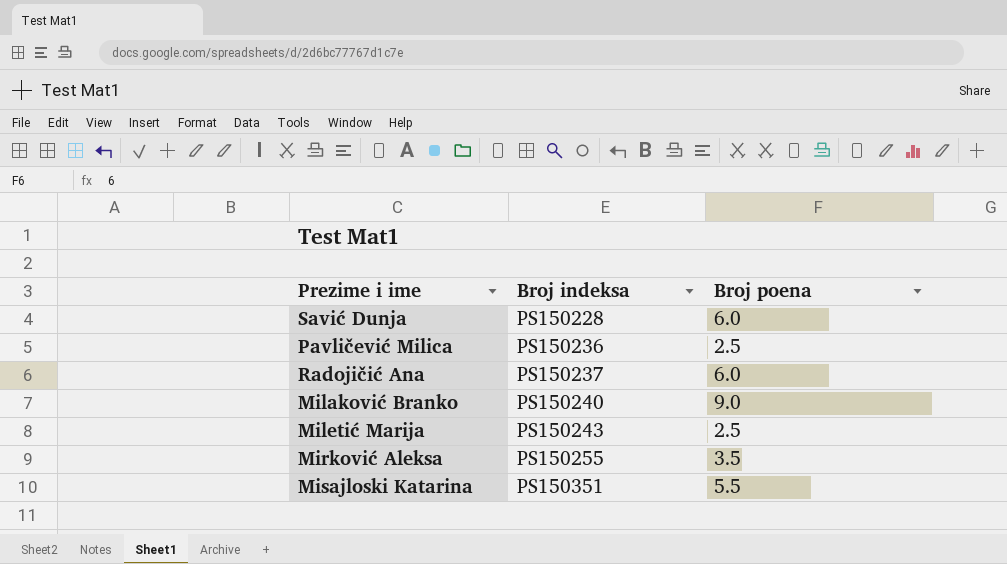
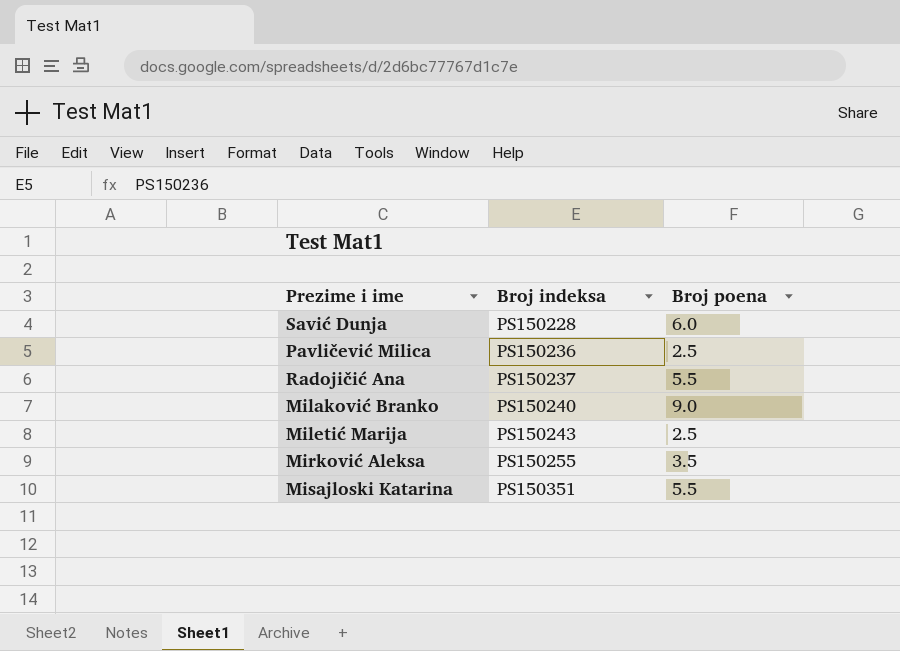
Radojičić Ana | Broj poena: 6.0 -> 5.5

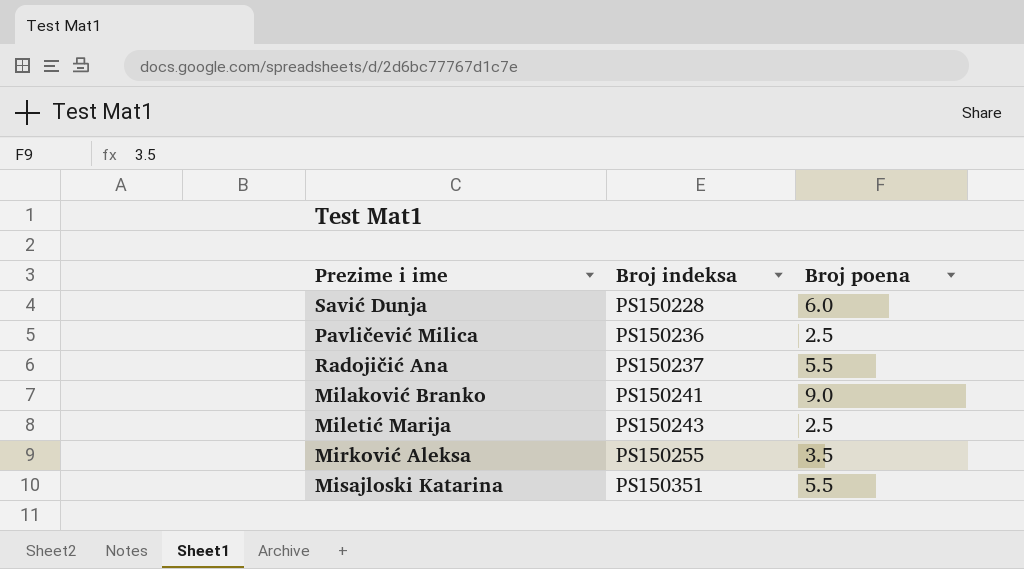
Milaković Branko | Broj indeksa: PS150240 -> PS150241

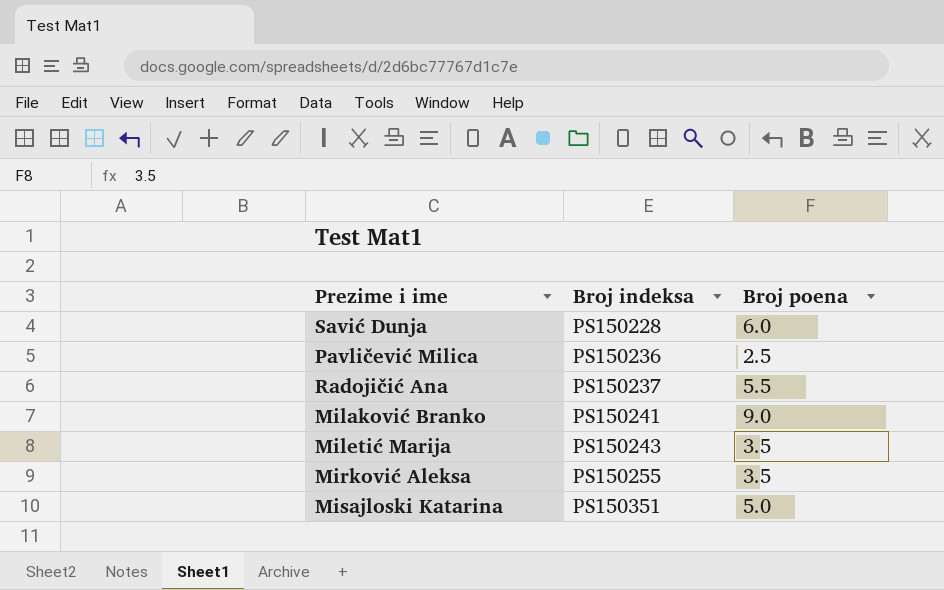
Miletić Marija | Broj poena: 2.5 -> 3.5
Misajloski Katarina | Broj poena: 5.5 -> 5.0

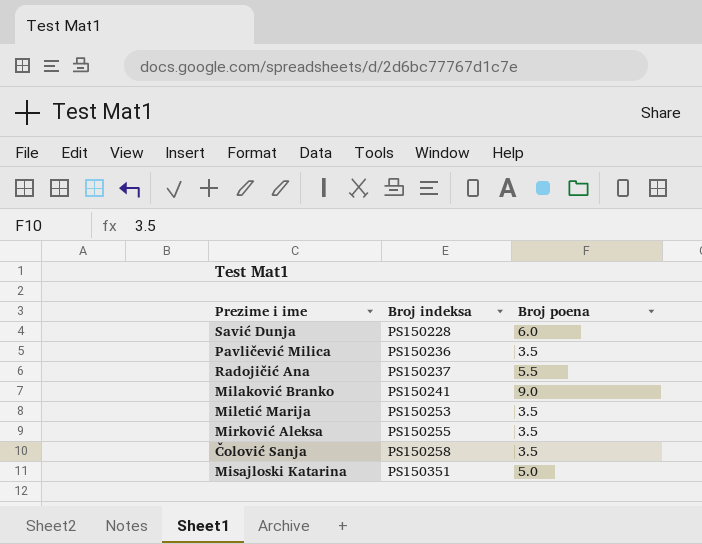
Pavličević Milica | Broj poena: 2.5 -> 3.5
Miletić Marija | Broj indeksa: PS150243 -> PS150253
row Čolović Sanja: none -> PS150258 | 3.5

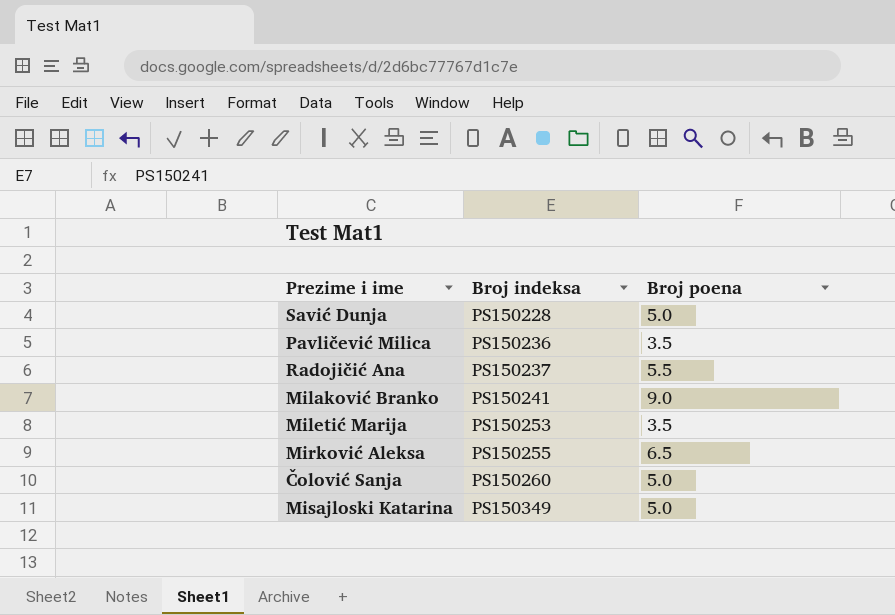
Savić Dunja | Broj poena: 6.0 -> 5.0
Mirković Aleksa | Broj poena: 3.5 -> 6.5
Čolović Sanja | Broj indeksa: PS150258 -> PS150260
Čolović Sanja | Broj poena: 3.5 -> 5.0
Misajloski Katarina | Broj indeksa: PS150351 -> PS150349

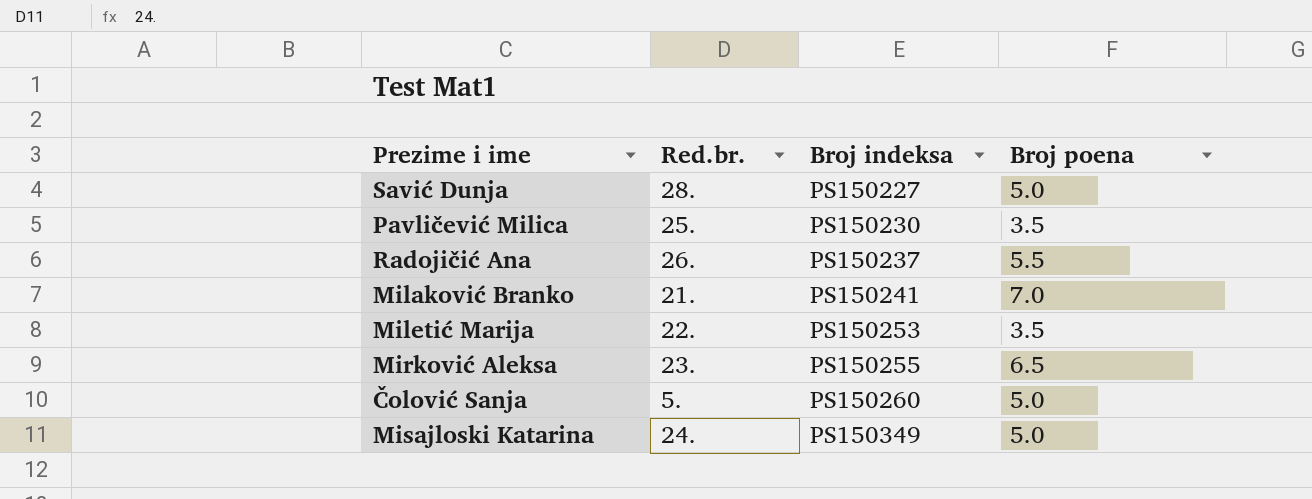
column Red.br. | position: none -> 2
Savić Dunja | Broj indeksa: PS150228 -> PS150227
Pavličević Milica | Broj indeksa: PS150236 -> PS150230
Milaković Branko | Broj poena: 9.0 -> 7.0

